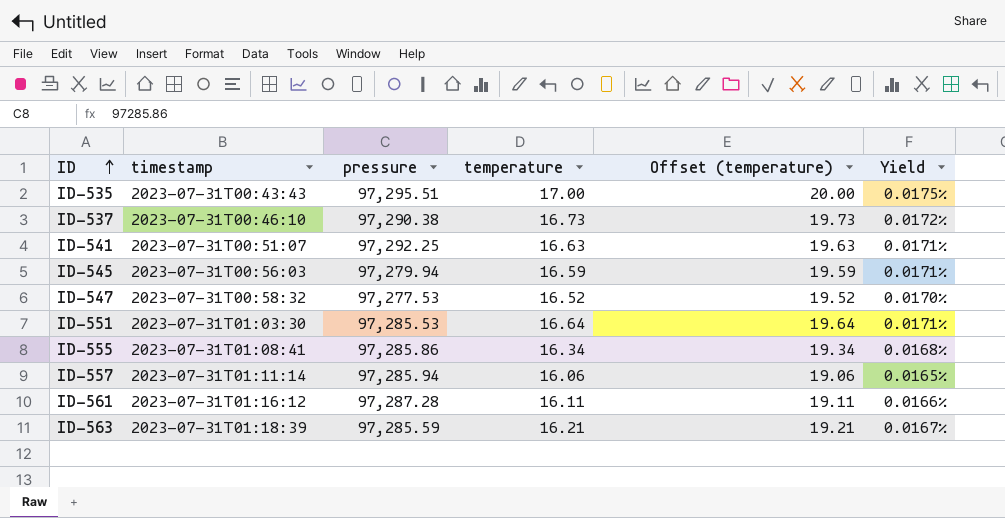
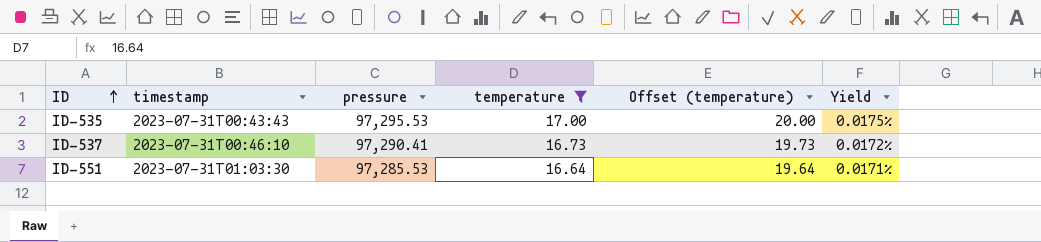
filter: none -> temperature >= 16.64
ID-535 | pressure: 97,295.51 -> 97,295.53
ID-537 | pressure: 97,290.38 -> 97,290.41

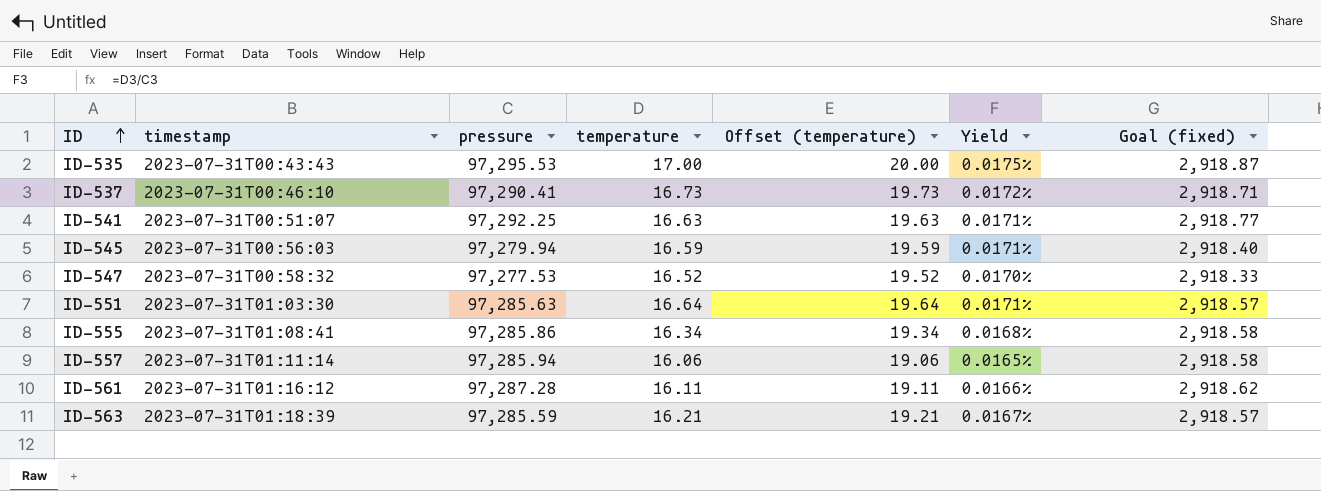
filter: temperature >= 16.64 -> none
column Goal (fixed) | formula: none -> [pressure] * 0.03
ID-551 | pressure: 97,285.53 -> 97,285.63

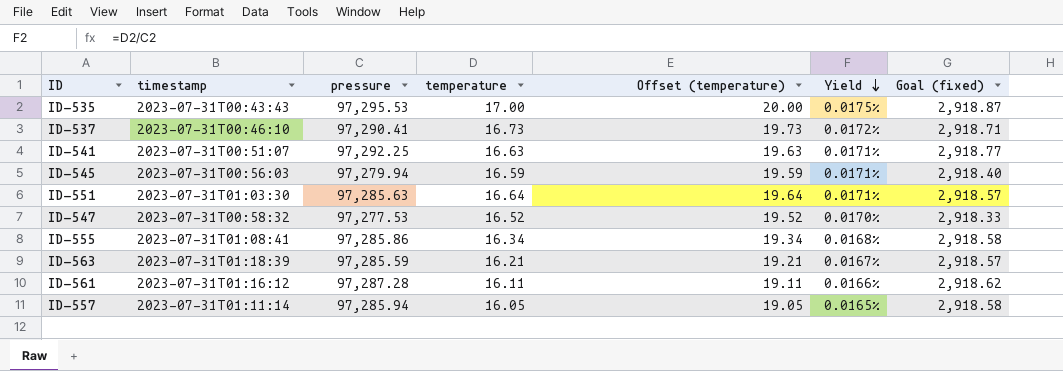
row order: ID ascending -> Yield descending
ID-557 | temperature: 16.06 -> 16.05
ID-557 | Offset (temperature): 19.06 -> 19.05

